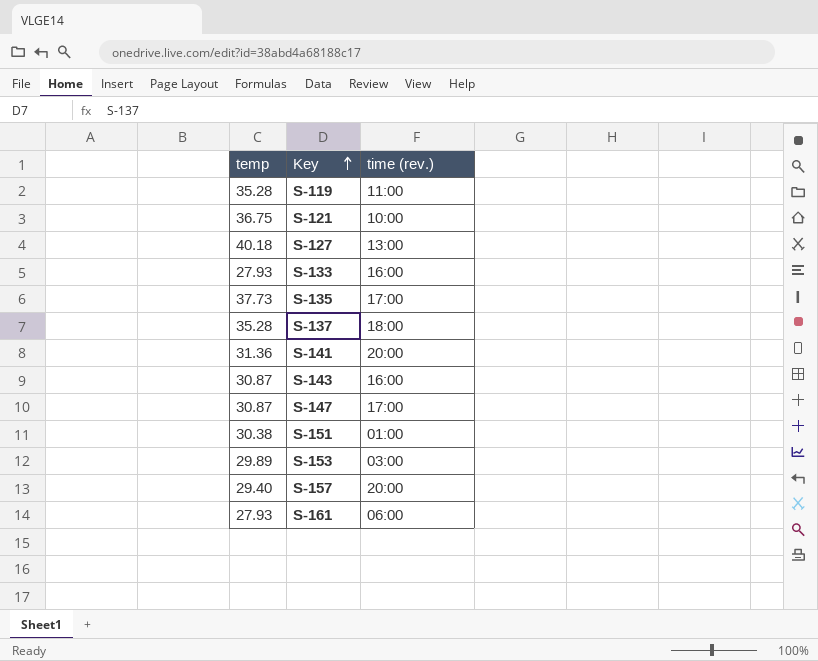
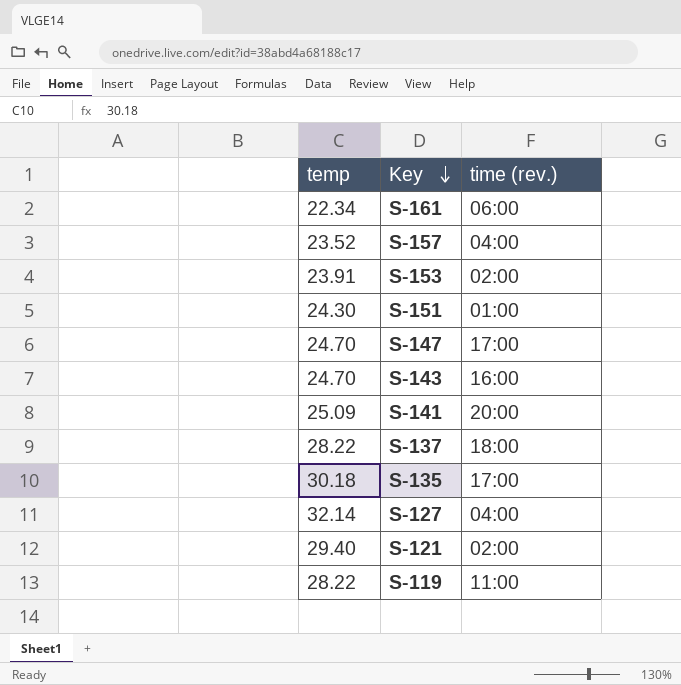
row order: Key ascending -> Key descending
row S-133: 27.93 | 16:00 -> none
S-161 | temp: 27.93 -> 22.34
S-157 | temp: 29.40 -> 23.52
S-157 | time (rev.): 20:00 -> 04:00
S-153 | temp: 29.89 -> 23.91
S-153 | time (rev.): 03:00 -> 02:00
S-151 | temp: 30.38 -> 24.30
S-147 | temp: 30.87 -> 24.70
S-143 | temp: 30.87 -> 24.70
S-141 | temp: 31.36 -> 25.09
S-137 | temp: 35.28 -> 28.22
S-135 | temp: 37.73 -> 30.18
S-127 | temp: 40.18 -> 32.14
S-127 | time (rev.): 13:00 -> 04:00
S-121 | temp: 36.75 -> 29.40
S-121 | time (rev.): 10:00 -> 02:00
S-119 | temp: 35.28 -> 28.22

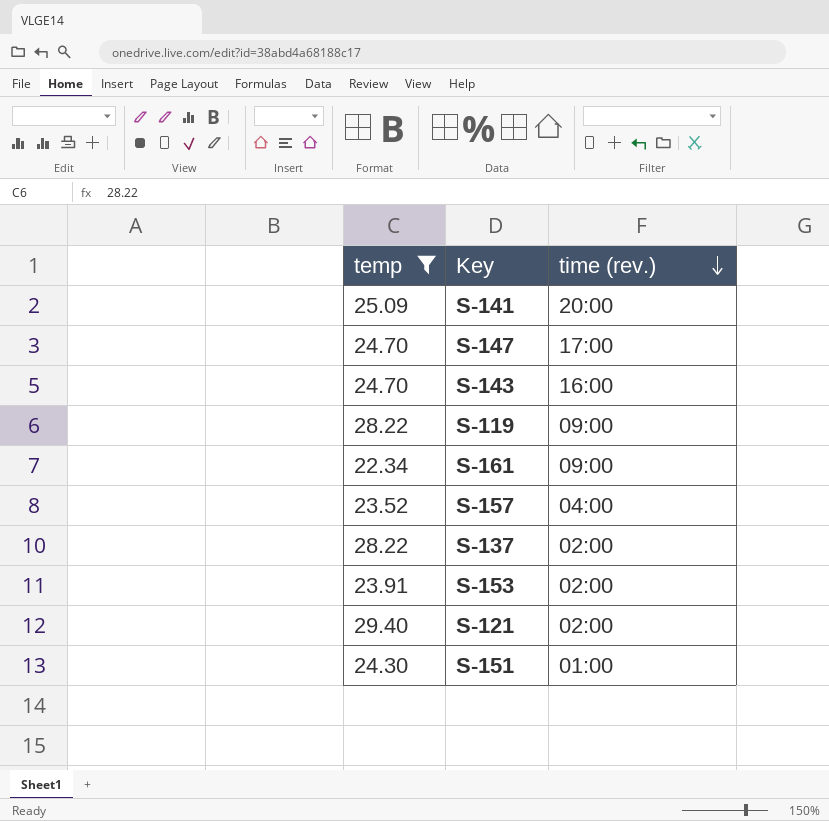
filter: none -> temp <= 29.40
row order: Key descending -> time (rev.) descending
S-119 | time (rev.): 11:00 -> 09:00
S-161 | time (rev.): 06:00 -> 09:00
S-137 | time (rev.): 18:00 -> 02:00

